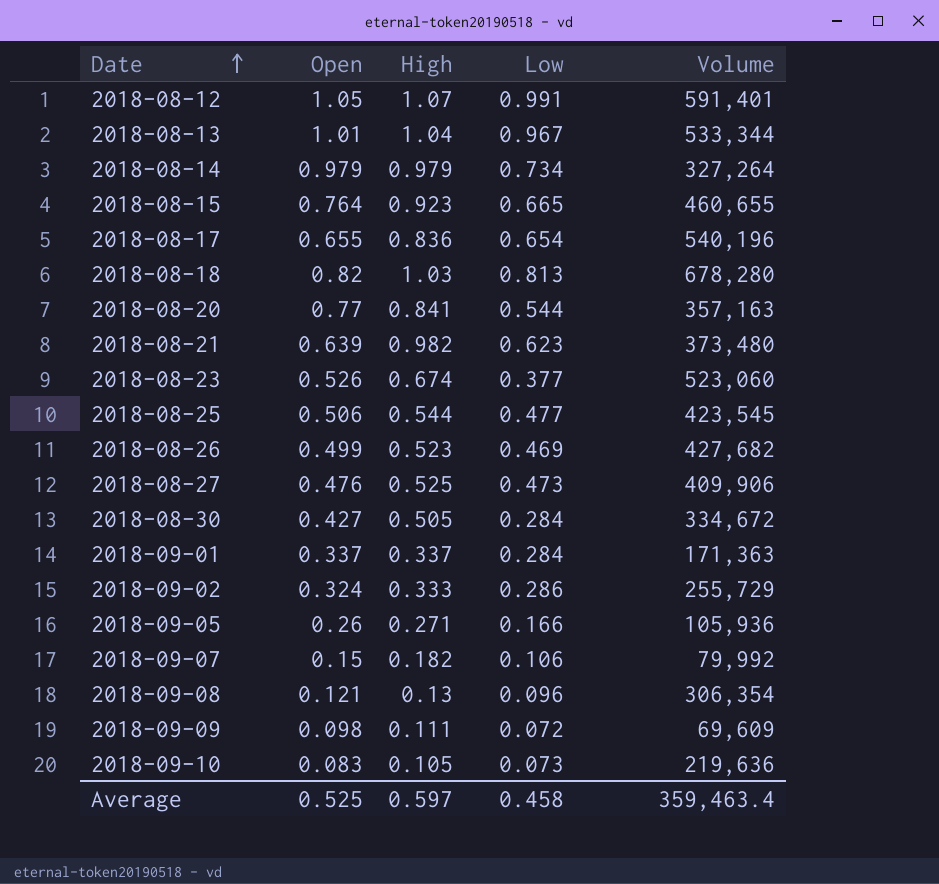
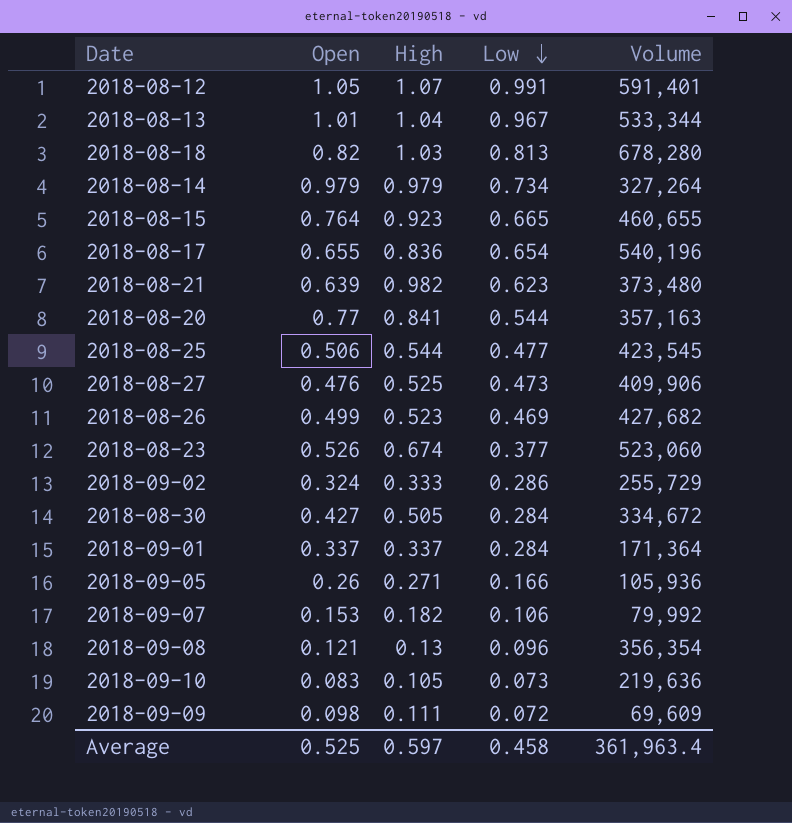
row order: Date ascending -> Low descending
2018-09-01 | Volume: 171,363 -> 171,364
2018-09-07 | Open: 0.15 -> 0.153
2018-09-08 | Volume: 306,354 -> 356,354
Average | Volume: 359,463.4 -> 361,963.4

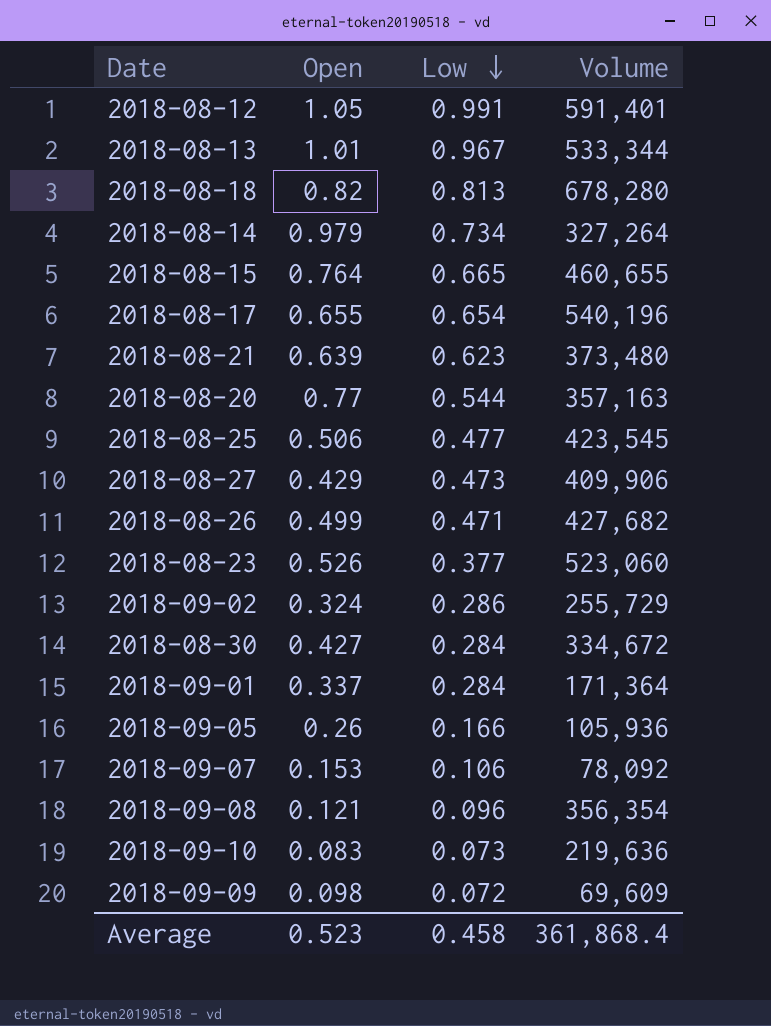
column High | position: 3 -> none
2018-08-27 | Open: 0.476 -> 0.429
2018-08-26 | Low: 0.469 -> 0.471
2018-09-07 | Volume: 79,992 -> 78,092
Average | Open: 0.525 -> 0.523
Average | Volume: 361,963.4 -> 361,868.4

